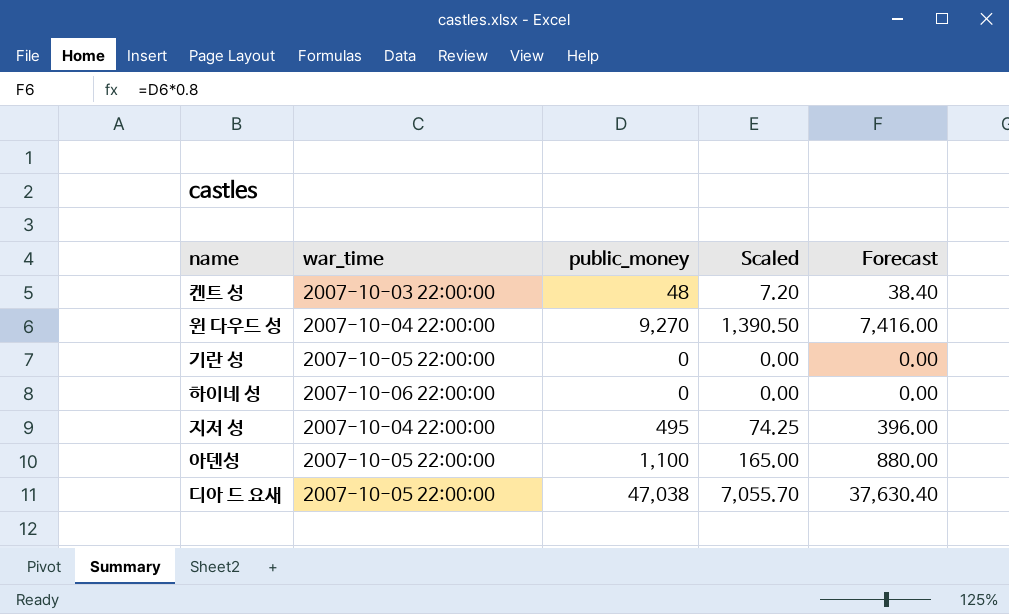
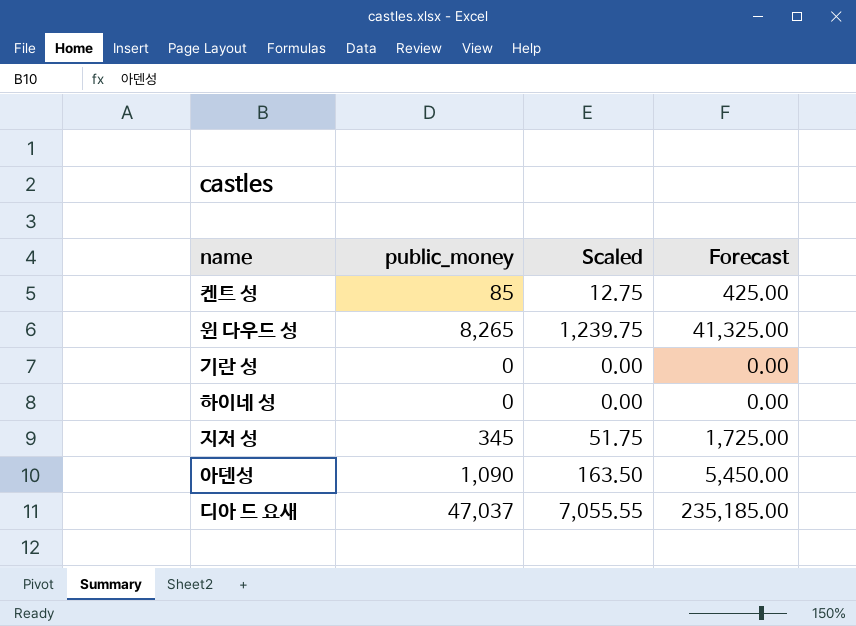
column war_time | position: 2 -> none
column Forecast | formula: [public_money] * 0.8 -> [public_money] * 5
켄트 성 | public_money: 48 -> 85
켄트 성 | Scaled: 7.20 -> 12.75
윈 다우드 성 | public_money: 9,270 -> 8,265
윈 다우드 성 | Scaled: 1,390.50 -> 1,239.75
지저 성 | public_money: 495 -> 345
지저 성 | Scaled: 74.25 -> 51.75
아덴성 | public_money: 1,100 -> 1,090
아덴성 | Scaled: 165.00 -> 163.50
디아 드 요새 | public_money: 47,038 -> 47,037
디아 드 요새 | Scaled: 7,055.70 -> 7,055.55

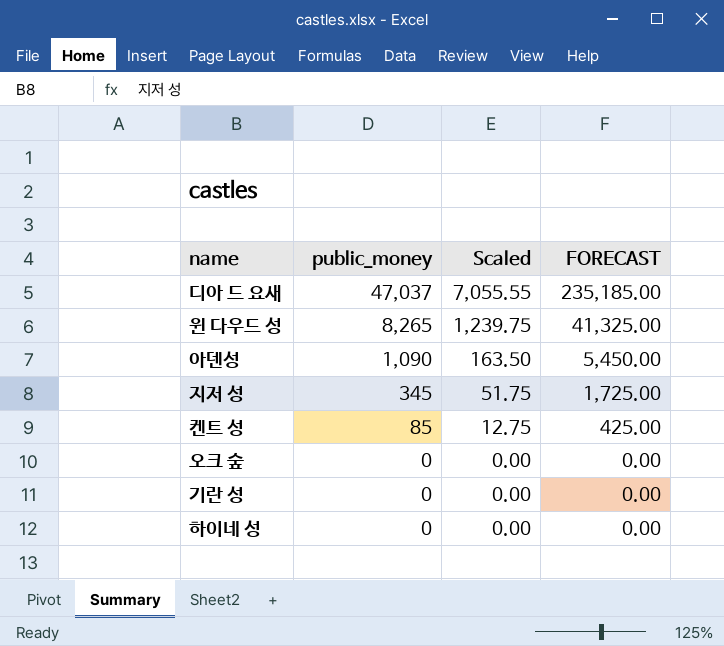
row order: none -> public_money descending
column name: Forecast -> FORECAST
row 오크 숲: none -> 0 | 0.00 | 0.00

